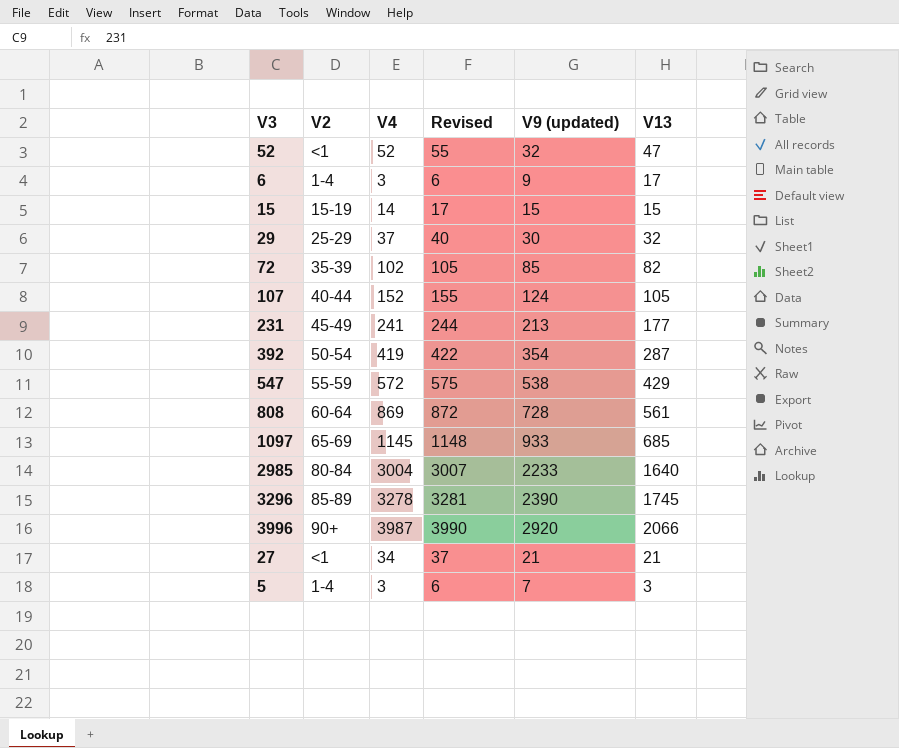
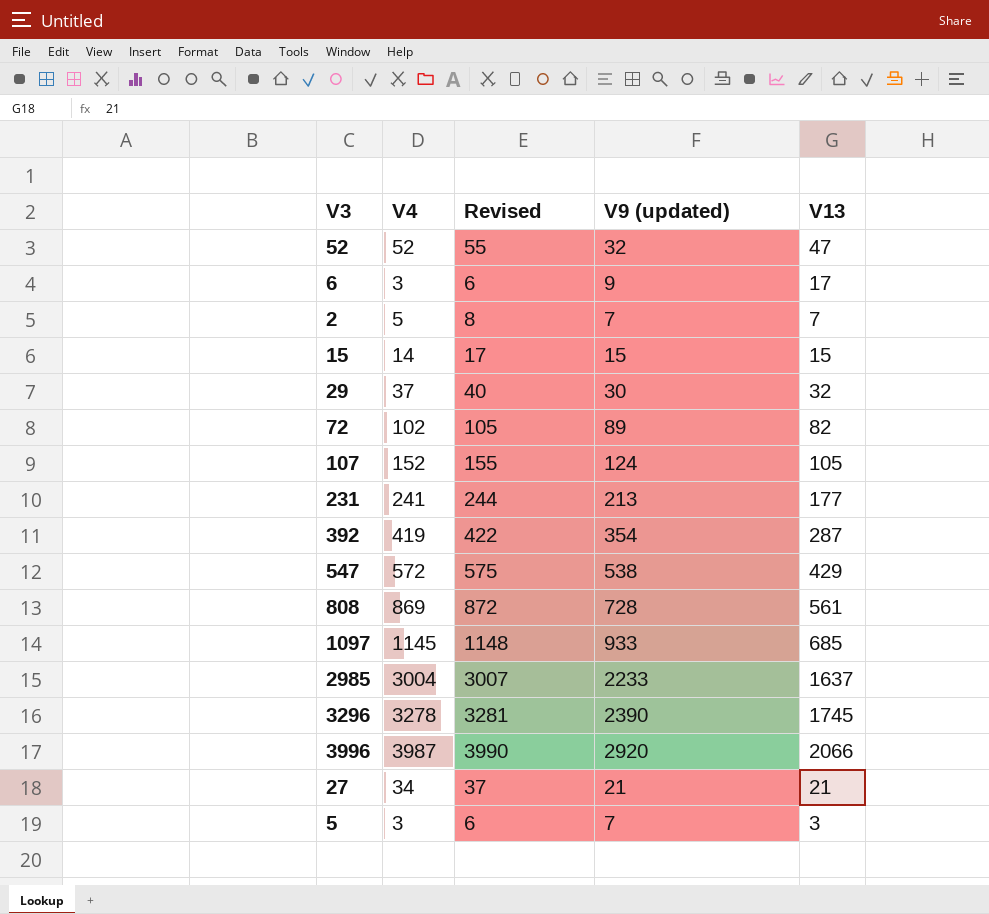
column V2 | position: 2 -> none
row 2: none -> 5 | 8 | 7 | 7
72 | V9 (updated): 85 -> 89
2985 | V13: 1640 -> 1637

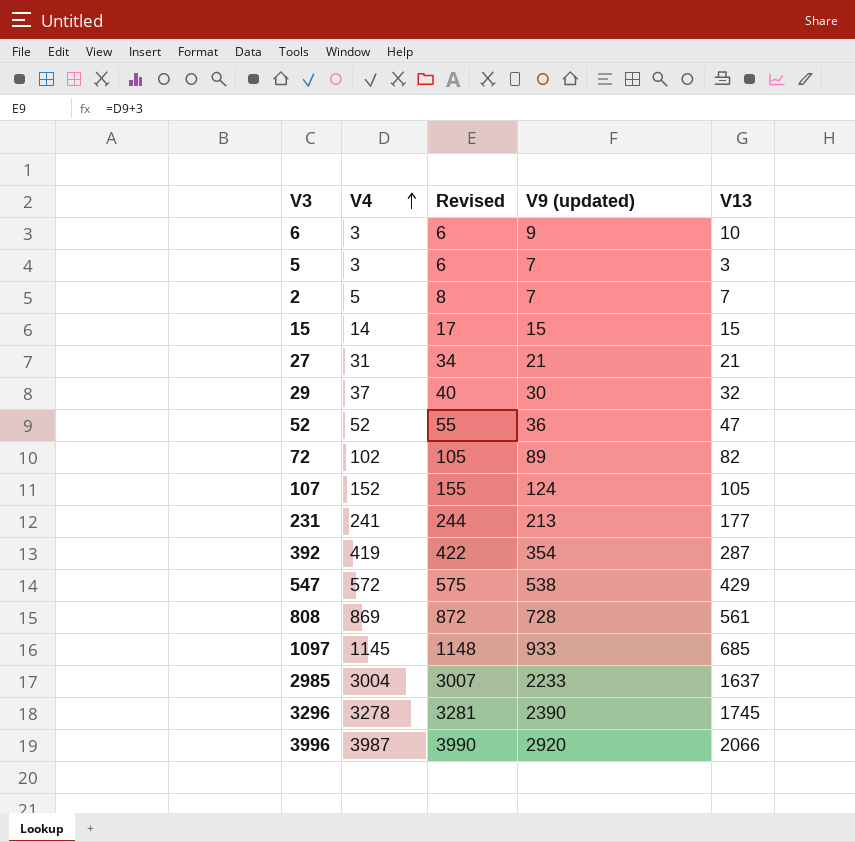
row order: none -> V4 ascending
6 | V13: 17 -> 10
27 | V4: 34 -> 31
27 | Revised: 37 -> 34
52 | V9 (updated): 32 -> 36

